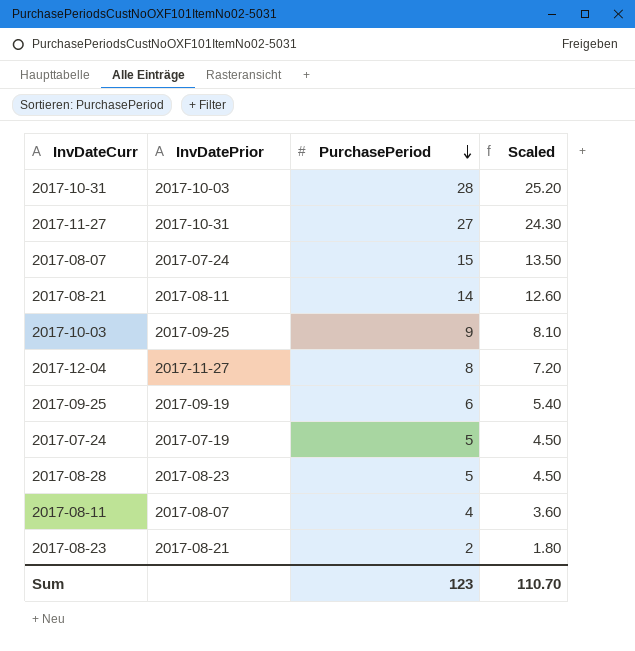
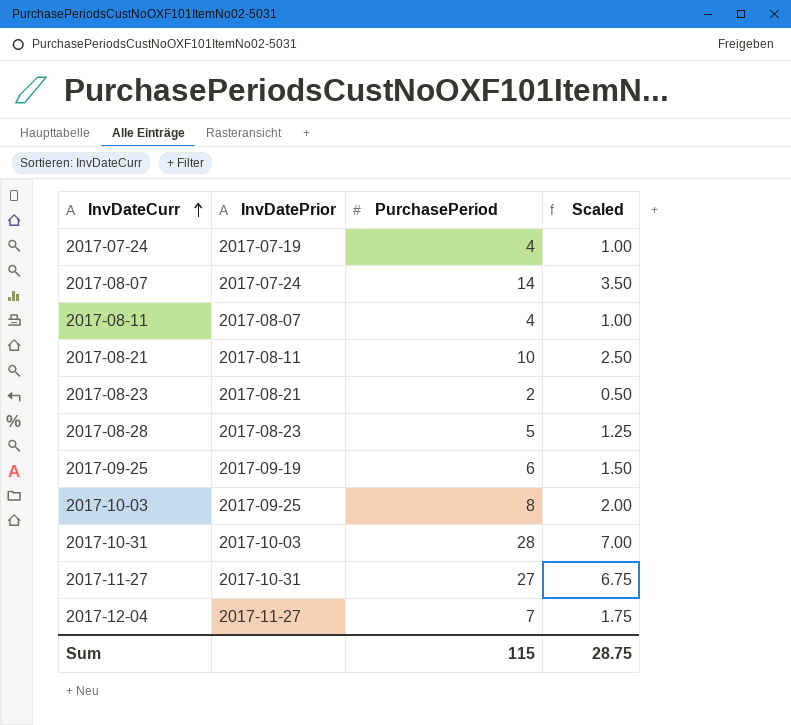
row order: PurchasePeriod descending -> InvDateCurr ascending
column Scaled | formula: [PurchasePeriod] * 0.9 -> [PurchasePeriod] * 0.25
2017-07-24 | PurchasePeriod: 5 -> 4
2017-08-07 | PurchasePeriod: 15 -> 14
2017-08-21 | PurchasePeriod: 14 -> 10
2017-10-03 | PurchasePeriod: 9 -> 8
2017-12-04 | PurchasePeriod: 8 -> 7
Sum | PurchasePeriod: 123 -> 115
Sum | Scaled: 110.70 -> 28.75

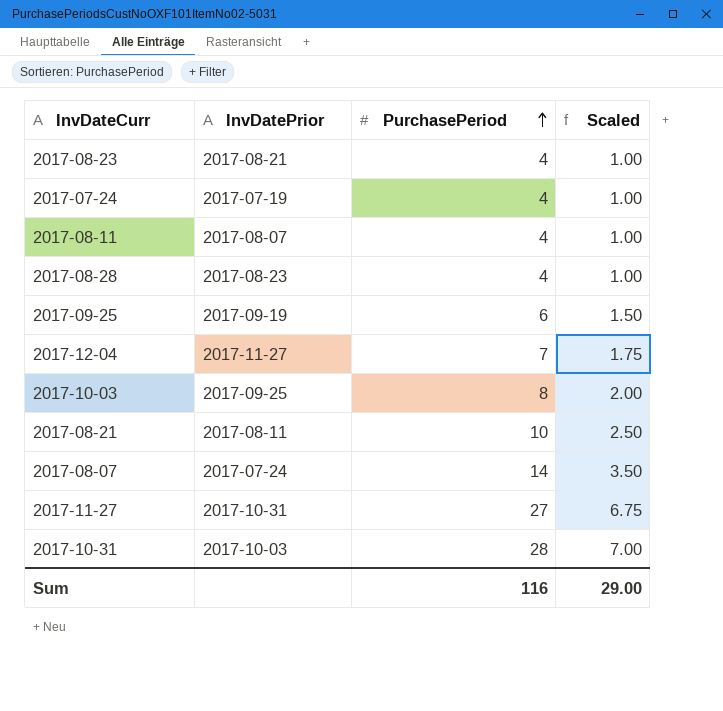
row order: InvDateCurr ascending -> PurchasePeriod ascending
2017-08-23 | PurchasePeriod: 2 -> 4
2017-08-23 | Scaled: 0.50 -> 1.00
2017-08-28 | PurchasePeriod: 5 -> 4
2017-08-28 | Scaled: 1.25 -> 1.00
Sum | PurchasePeriod: 115 -> 116
Sum | Scaled: 28.75 -> 29.00

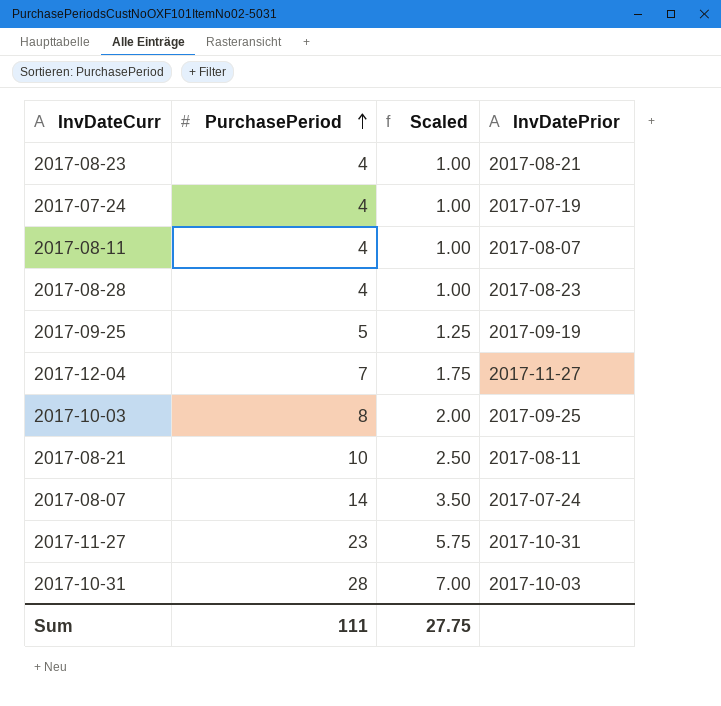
column InvDatePrior | position: 2 -> 4
2017-09-25 | PurchasePeriod: 6 -> 5
2017-09-25 | Scaled: 1.50 -> 1.25
2017-11-27 | PurchasePeriod: 27 -> 23
2017-11-27 | Scaled: 6.75 -> 5.75
Sum | PurchasePeriod: 116 -> 111
Sum | Scaled: 29.00 -> 27.75

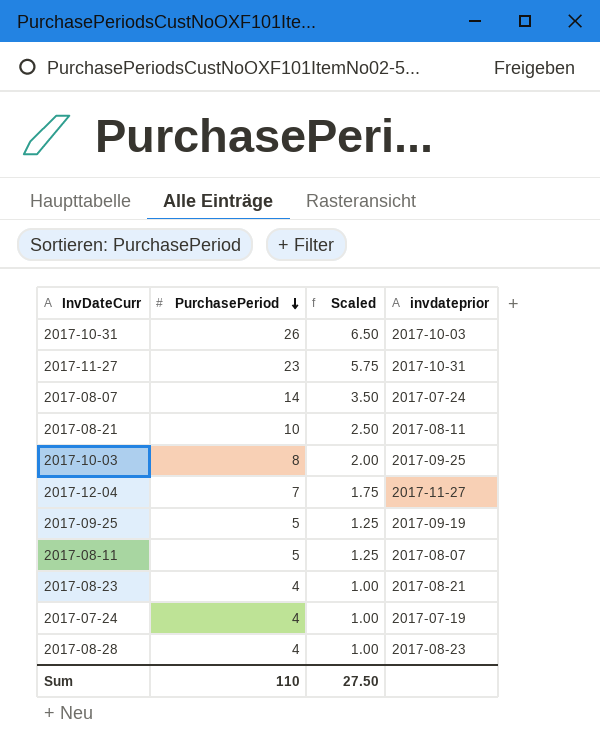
row order: PurchasePeriod ascending -> PurchasePeriod descending
column name: InvDatePrior -> invdateprior
2017-10-31 | PurchasePeriod: 28 -> 26
2017-10-31 | Scaled: 7.00 -> 6.50
2017-08-11 | PurchasePeriod: 4 -> 5
2017-08-11 | Scaled: 1.00 -> 1.25
Sum | PurchasePeriod: 111 -> 110
Sum | Scaled: 27.75 -> 27.50

